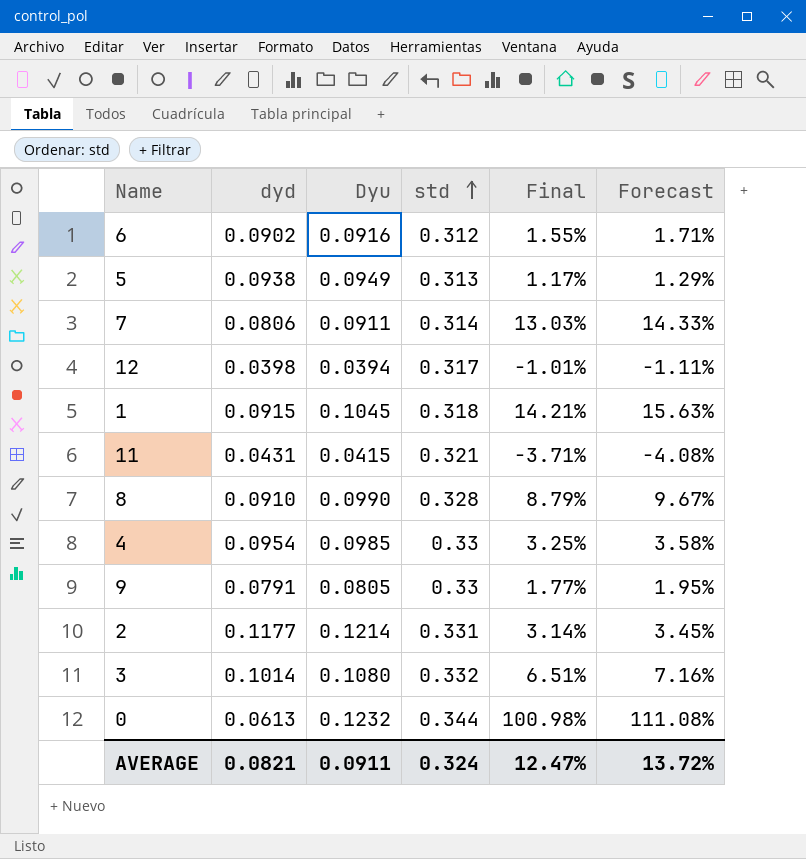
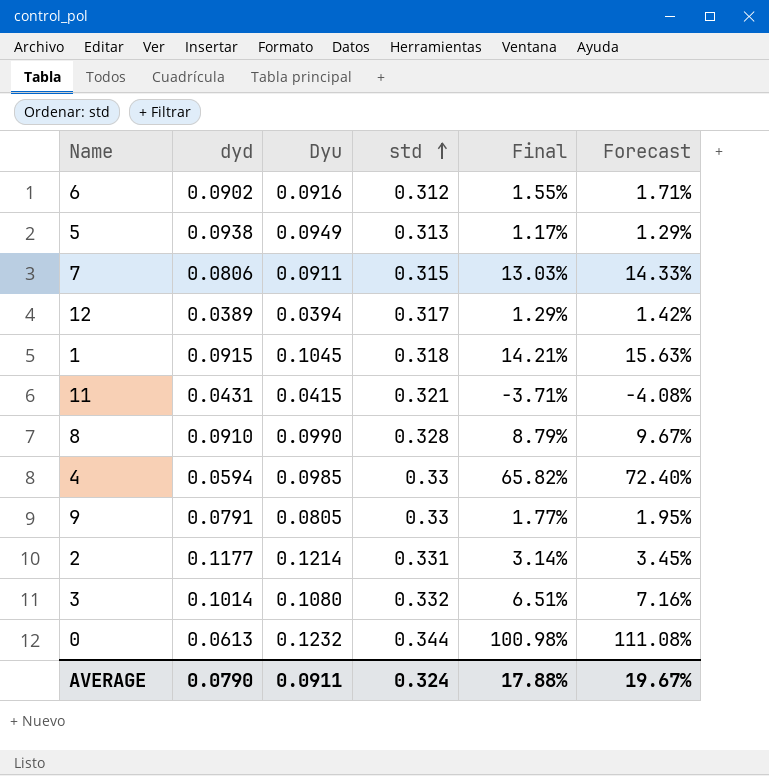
7 | std: 0.314 -> 0.315
12 | dyd: 0.0398 -> 0.0389
12 | Final: -1.01% -> 1.29%
12 | Forecast: -1.11% -> 1.42%
4 | dyd: 0.0954 -> 0.0594
4 | Final: 3.25% -> 65.82%
4 | Forecast: 3.58% -> 72.40%
AVERAGE | dyd: 0.0821 -> 0.0790
AVERAGE | Final: 12.47% -> 17.88%
AVERAGE | Forecast: 13.72% -> 19.67%

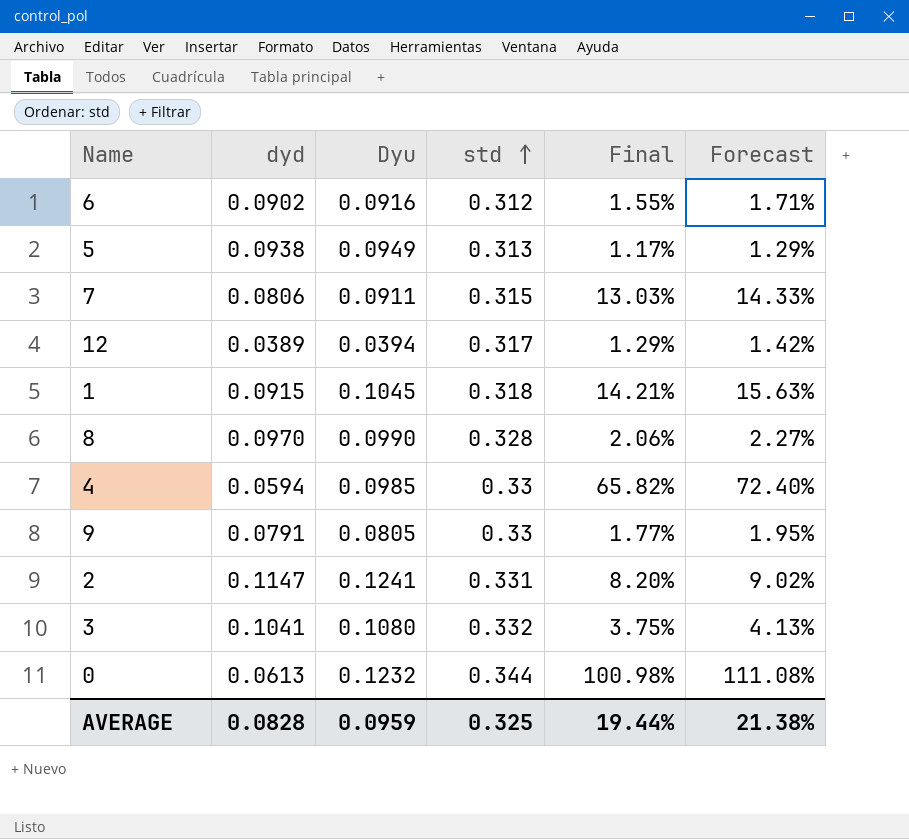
row 11: 0.0431 | 0.0415 | 0.321 | -3.71% | -4.08% -> none
8 | dyd: 0.0910 -> 0.0970
8 | Final: 8.79% -> 2.06%
8 | Forecast: 9.67% -> 2.27%
2 | dyd: 0.1177 -> 0.1147
2 | Dyu: 0.1214 -> 0.1241
2 | Final: 3.14% -> 8.20%
2 | Forecast: 3.45% -> 9.02%
3 | dyd: 0.1014 -> 0.1041
3 | Final: 6.51% -> 3.75%
3 | Forecast: 7.16% -> 4.13%
AVERAGE | dyd: 0.0790 -> 0.0828
AVERAGE | Dyu: 0.0911 -> 0.0959
AVERAGE | std: 0.324 -> 0.325
AVERAGE | Final: 17.88% -> 19.44%
AVERAGE | Forecast: 19.67% -> 21.38%

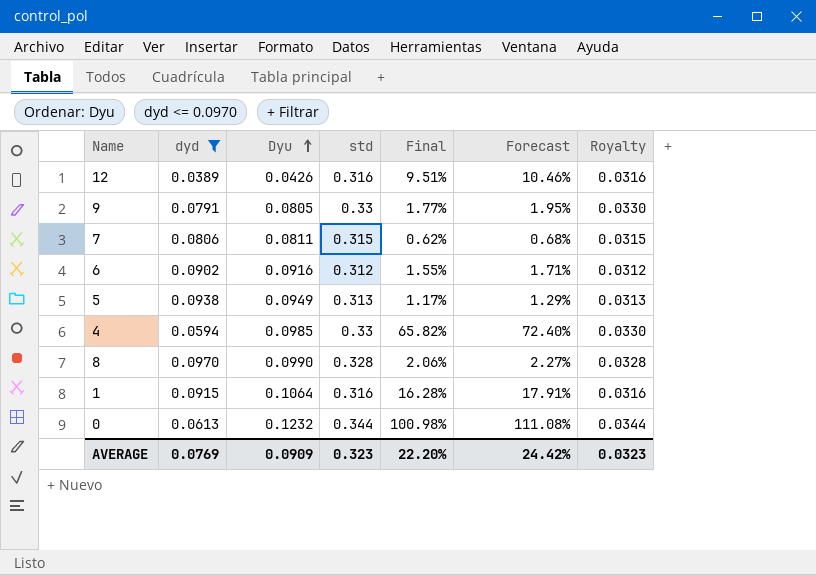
filter: none -> dyd <= 0.0970
row order: std ascending -> Dyu ascending
column Royalty | formula: none -> [std] * 0.1
12 | Dyu: 0.0394 -> 0.0426
12 | std: 0.317 -> 0.316
12 | Final: 1.29% -> 9.51%
12 | Forecast: 1.42% -> 10.46%
7 | Dyu: 0.0911 -> 0.0811
7 | Final: 13.03% -> 0.62%
7 | Forecast: 14.33% -> 0.68%
1 | Dyu: 0.1045 -> 0.1064
1 | std: 0.318 -> 0.316
1 | Final: 14.21% -> 16.28%
1 | Forecast: 15.63% -> 17.91%
AVERAGE | dyd: 0.0828 -> 0.0769
AVERAGE | Dyu: 0.0959 -> 0.0909
AVERAGE | std: 0.325 -> 0.323
AVERAGE | Final: 19.44% -> 22.20%
AVERAGE | Forecast: 21.38% -> 24.42%

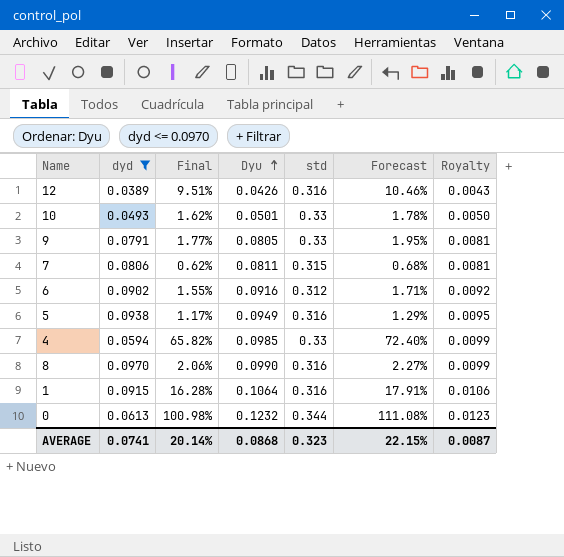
column Final | position: 5 -> 3
column Royalty | formula: [std] * 0.1 -> [Dyu] * 0.1
row 10: none -> 0.0493 | 1.62% | 0.0501 | 0.33 | 1.78% | 0.0050
5 | std: 0.313 -> 0.316
8 | std: 0.328 -> 0.316
AVERAGE | dyd: 0.0769 -> 0.0741
AVERAGE | Final: 22.20% -> 20.14%
AVERAGE | Dyu: 0.0909 -> 0.0868
AVERAGE | Forecast: 24.42% -> 22.15%
AVERAGE | Royalty: 0.0323 -> 0.0087

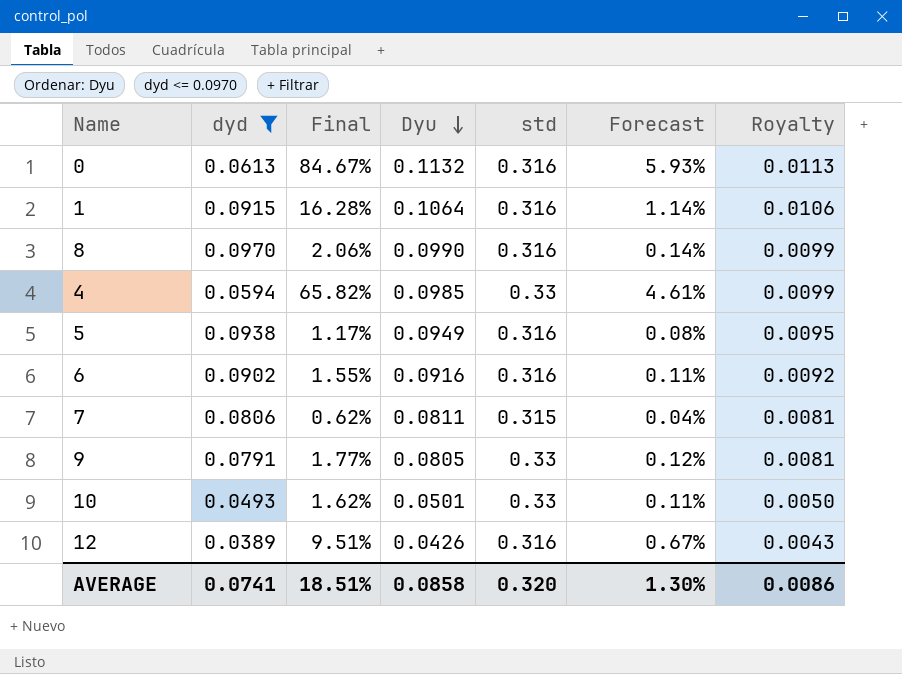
row order: Dyu ascending -> Dyu descending
column Forecast | formula: [Final] * 1.1 -> [Final] * 0.07
0 | Final: 100.98% -> 84.67%
0 | Dyu: 0.1232 -> 0.1132
0 | std: 0.344 -> 0.316
0 | Royalty: 0.0123 -> 0.0113
6 | std: 0.312 -> 0.316
AVERAGE | Final: 20.14% -> 18.51%
AVERAGE | Dyu: 0.0868 -> 0.0858
AVERAGE | std: 0.323 -> 0.320
AVERAGE | Forecast: 22.15% -> 1.30%
AVERAGE | Royalty: 0.0087 -> 0.0086

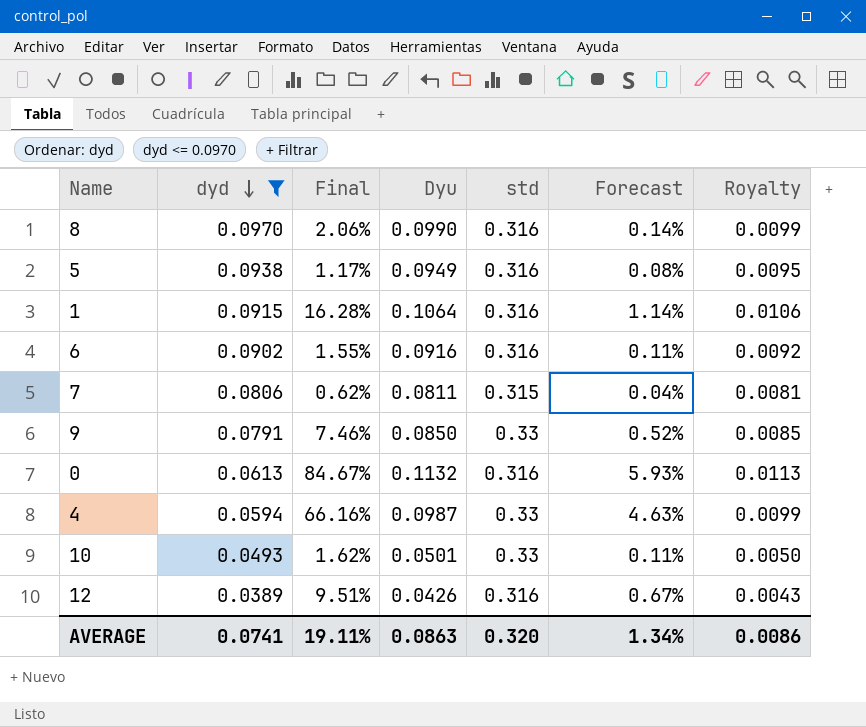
row order: Dyu descending -> dyd descending
9 | Final: 1.77% -> 7.46%
9 | Dyu: 0.0805 -> 0.0850
9 | Forecast: 0.12% -> 0.52%
9 | Royalty: 0.0081 -> 0.0085
4 | Final: 65.82% -> 66.16%
4 | Dyu: 0.0985 -> 0.0987
4 | Forecast: 4.61% -> 4.63%
AVERAGE | Final: 18.51% -> 19.11%
AVERAGE | Dyu: 0.0858 -> 0.0863
AVERAGE | Forecast: 1.30% -> 1.34%

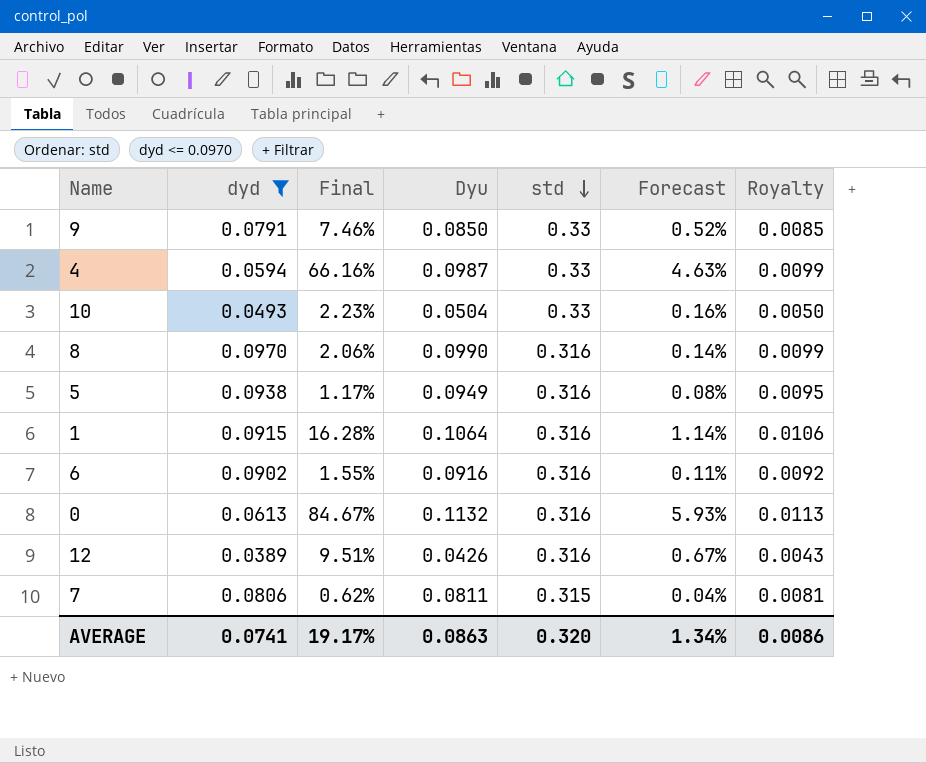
row order: dyd descending -> std descending
10 | Final: 1.62% -> 2.23%
10 | Dyu: 0.0501 -> 0.0504
10 | Forecast: 0.11% -> 0.16%
AVERAGE | Final: 19.11% -> 19.17%

